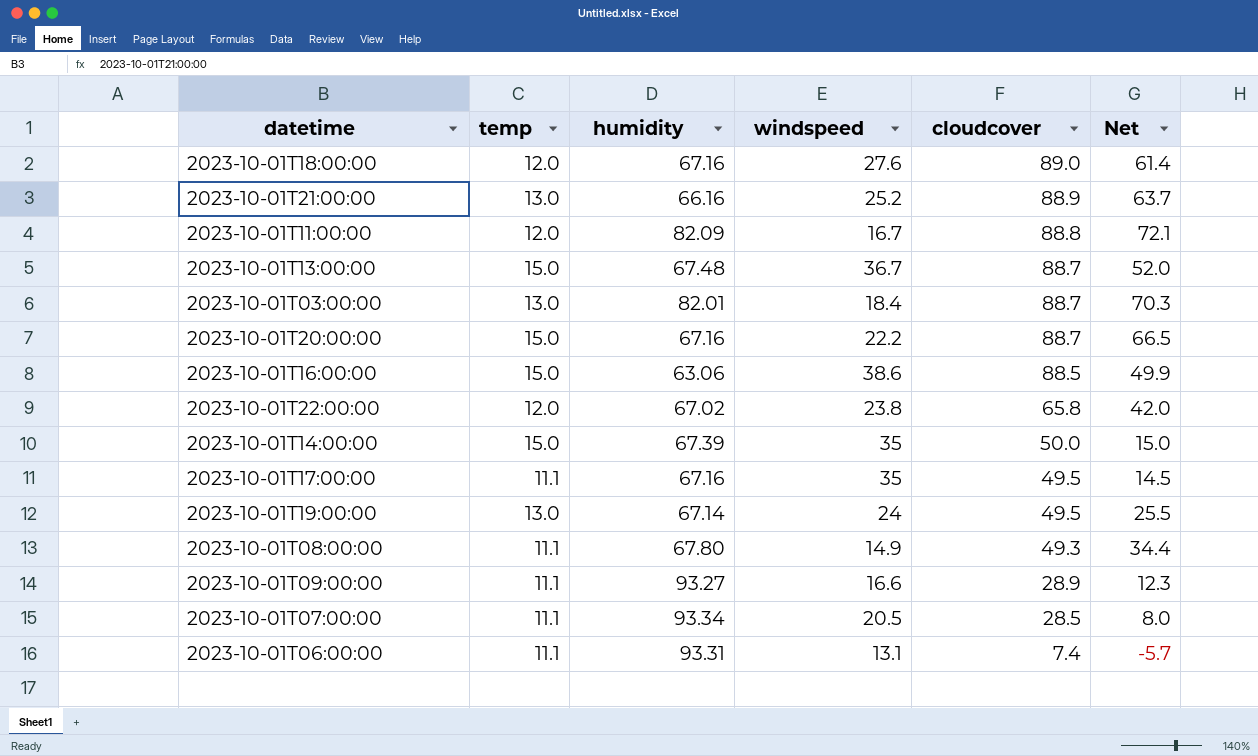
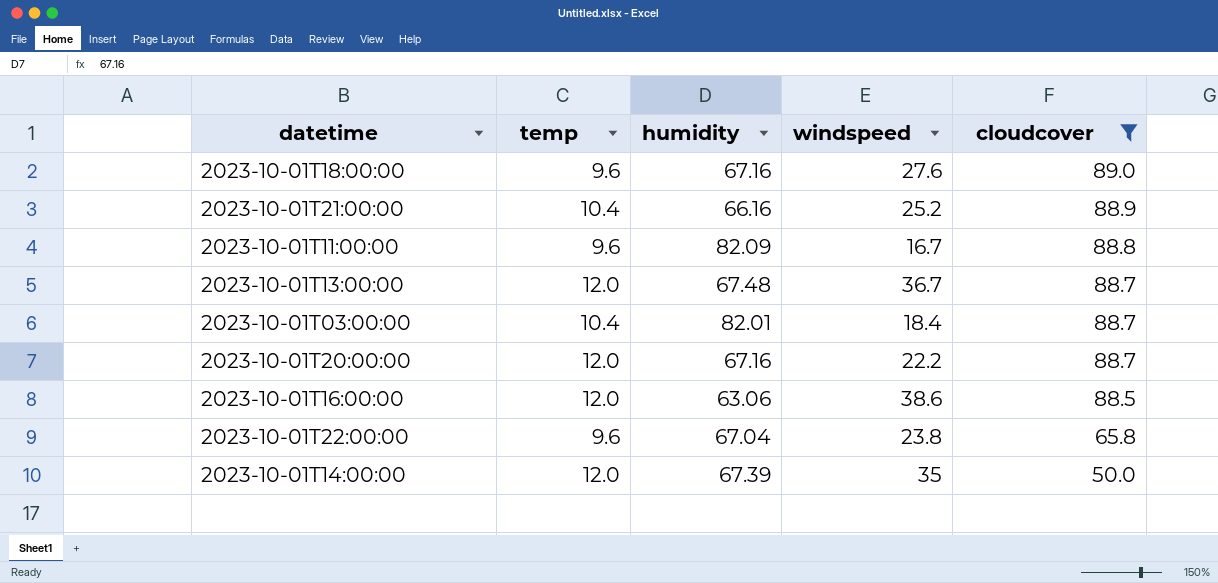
filter: none -> cloudcover >= 50.0
column Net | formula: [cloudcover] - [windspeed] -> none
2023-10-01T18:00:00 | temp: 12.0 -> 9.6
2023-10-01T21:00:00 | temp: 13.0 -> 10.4
2023-10-01T11:00:00 | temp: 12.0 -> 9.6
2023-10-01T13:00:00 | temp: 15.0 -> 12.0
2023-10-01T03:00:00 | temp: 13.0 -> 10.4
2023-10-01T20:00:00 | temp: 15.0 -> 12.0
2023-10-01T16:00:00 | temp: 15.0 -> 12.0
2023-10-01T22:00:00 | temp: 12.0 -> 9.6
2023-10-01T22:00:00 | humidity: 67.02 -> 67.04
2023-10-01T14:00:00 | temp: 15.0 -> 12.0

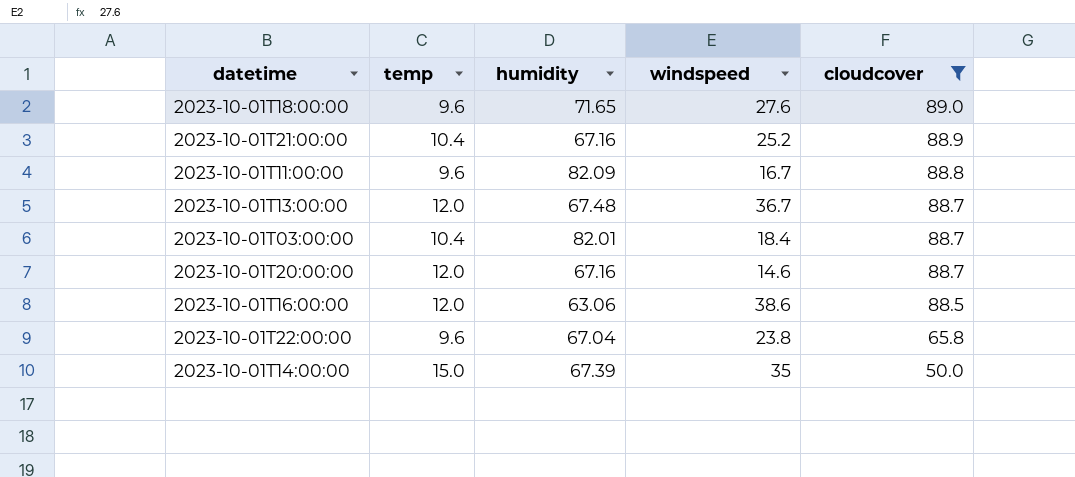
2023-10-01T18:00:00 | humidity: 67.16 -> 71.65
2023-10-01T21:00:00 | humidity: 66.16 -> 67.16
2023-10-01T20:00:00 | windspeed: 22.2 -> 14.6
2023-10-01T14:00:00 | temp: 12.0 -> 15.0

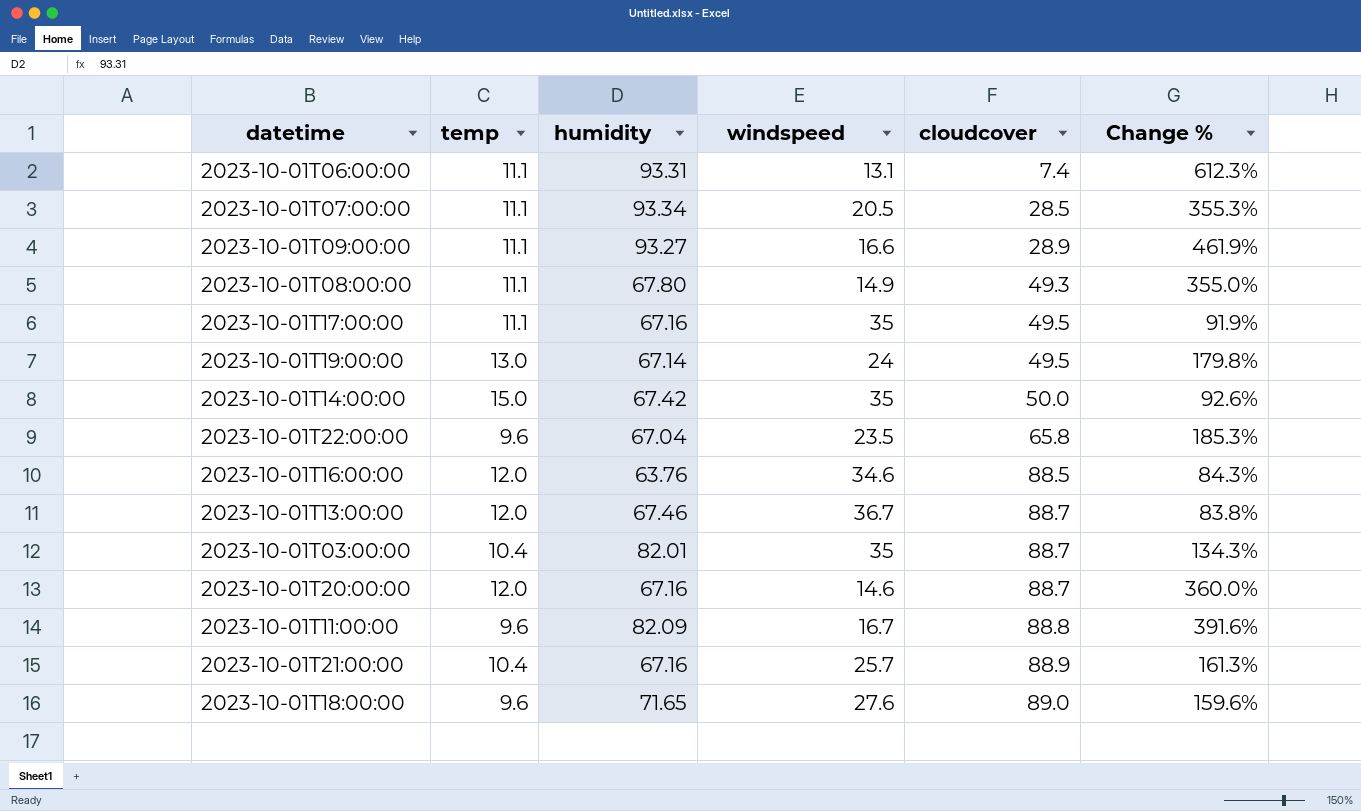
filter: cloudcover >= 50.0 -> none
row order: cloudcover descending -> cloudcover ascending
column Change % | formula: none -> ([humidity] - [windspeed]) / [windspeed]
2023-10-01T14:00:00 | humidity: 67.39 -> 67.42
2023-10-01T22:00:00 | windspeed: 23.8 -> 23.5
2023-10-01T16:00:00 | humidity: 63.06 -> 63.76
2023-10-01T16:00:00 | windspeed: 38.6 -> 34.6
2023-10-01T13:00:00 | humidity: 67.48 -> 67.46
2023-10-01T03:00:00 | windspeed: 18.4 -> 35
2023-10-01T21:00:00 | windspeed: 25.2 -> 25.7

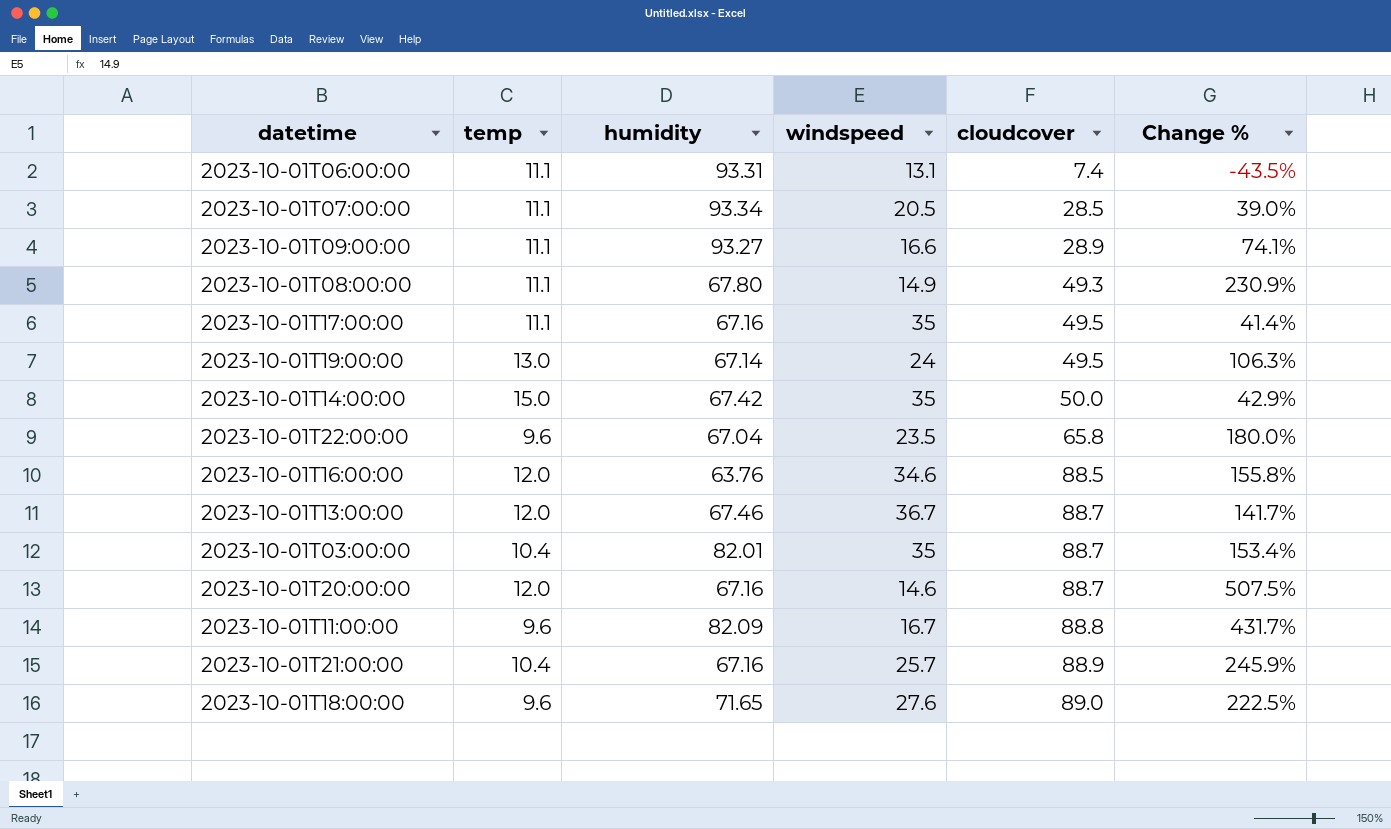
column Change % | formula: ([humidity] - [windspeed]) / [windspeed] -> ([cloudcover] - [windspeed]) / [windspeed]

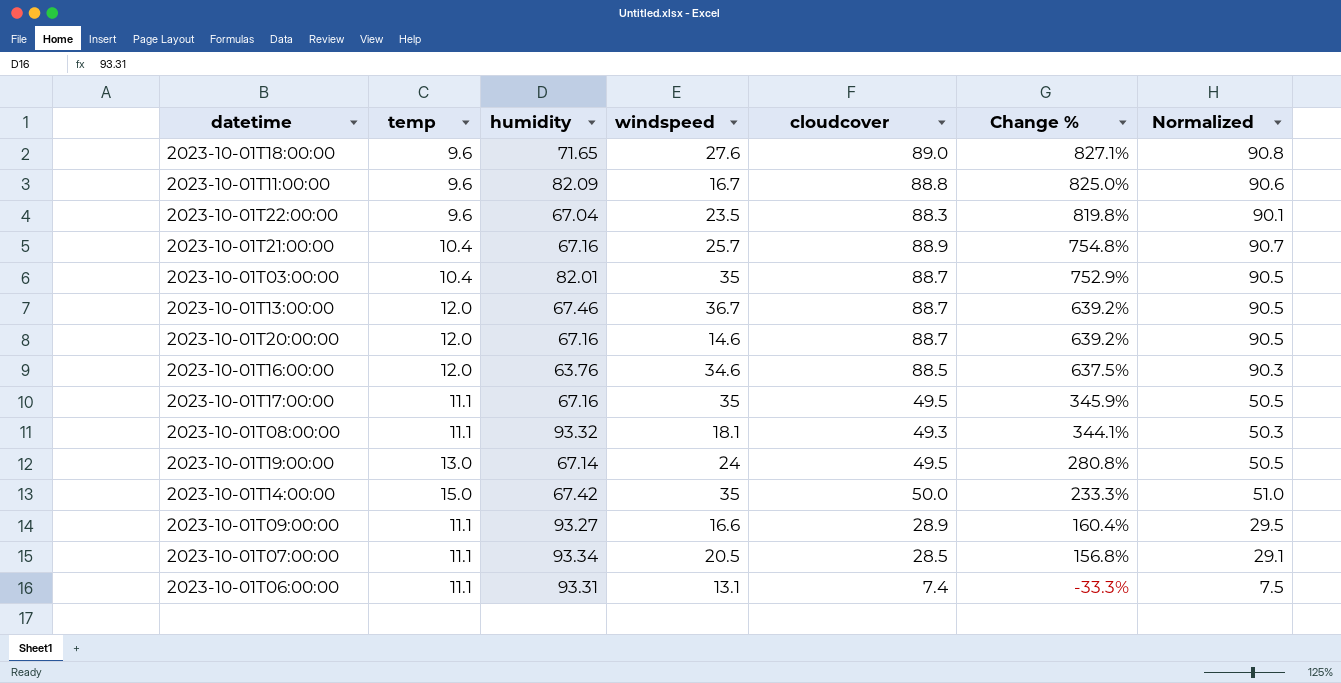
row order: cloudcover ascending -> Change % descending
column Change % | formula: ([cloudcover] - [windspeed]) / [windspeed] -> ([cloudcover] - [temp]) / [temp]
column Normalized | formula: none -> [cloudcover] * 1.02
2023-10-01T22:00:00 | cloudcover: 65.8 -> 88.3
2023-10-01T08:00:00 | humidity: 67.80 -> 93.32
2023-10-01T08:00:00 | windspeed: 14.9 -> 18.1

